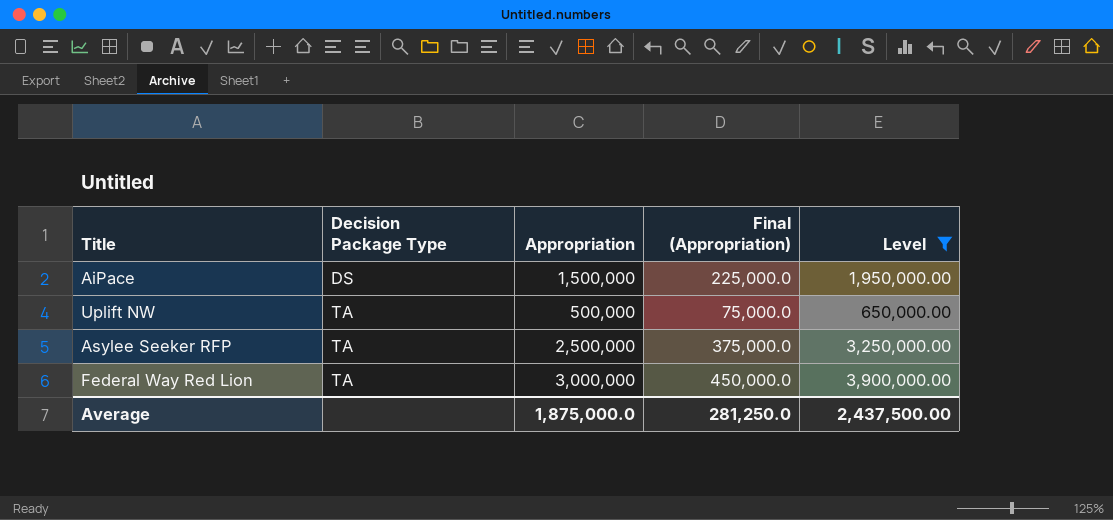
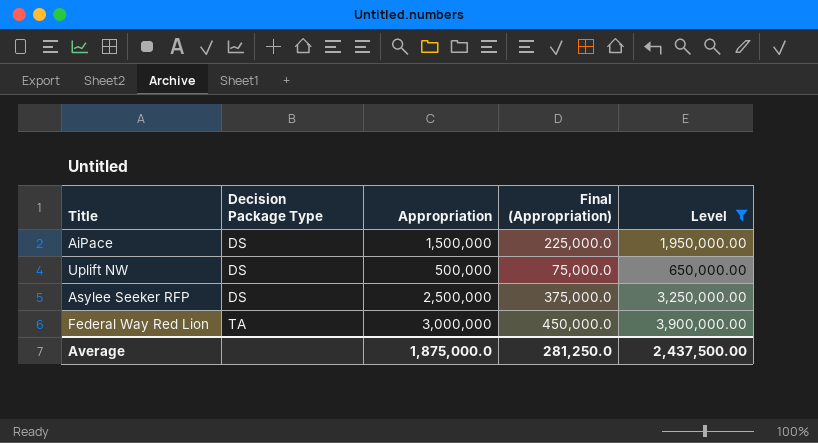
Uplift NW | Decision Package Type: TA -> DS
Asylee Seeker RFP | Decision Package Type: TA -> DS

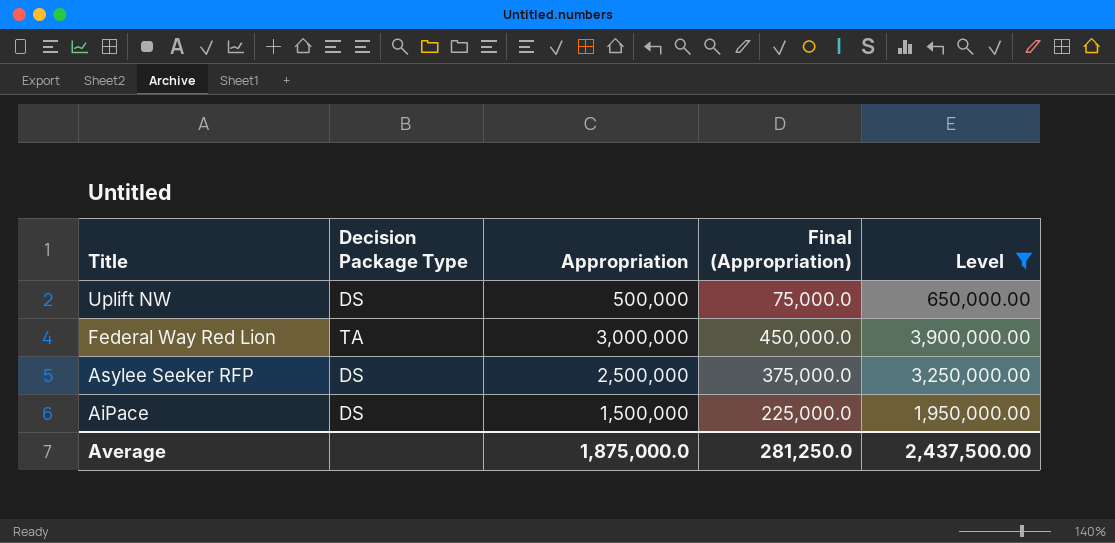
row order: Decision Package Type ascending -> Title descending

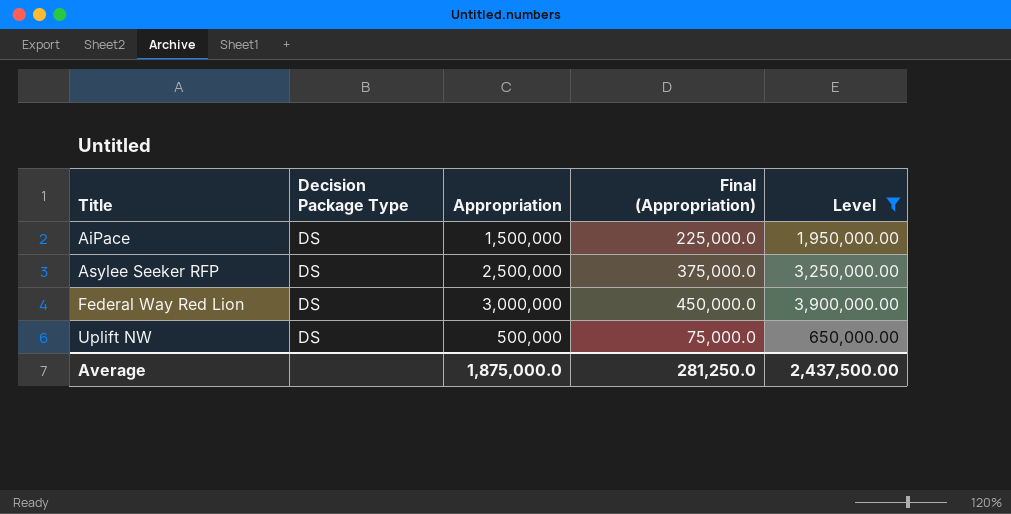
row order: Title descending -> Title ascending
Federal Way Red Lion | Decision Package Type: TA -> DS

